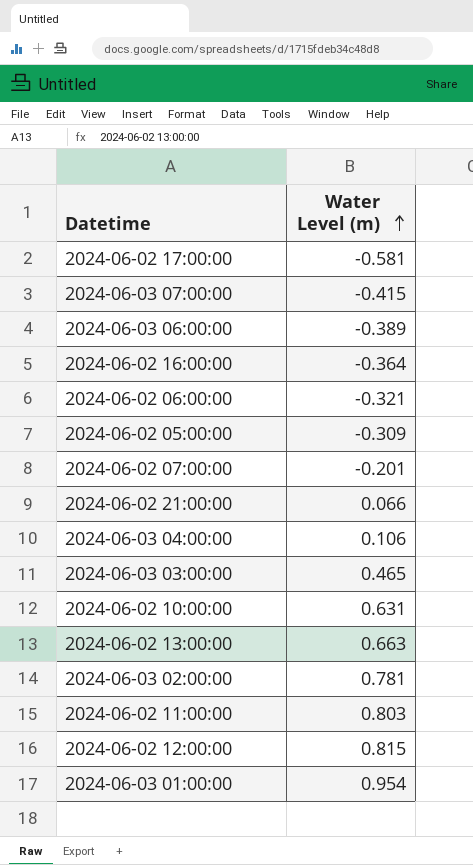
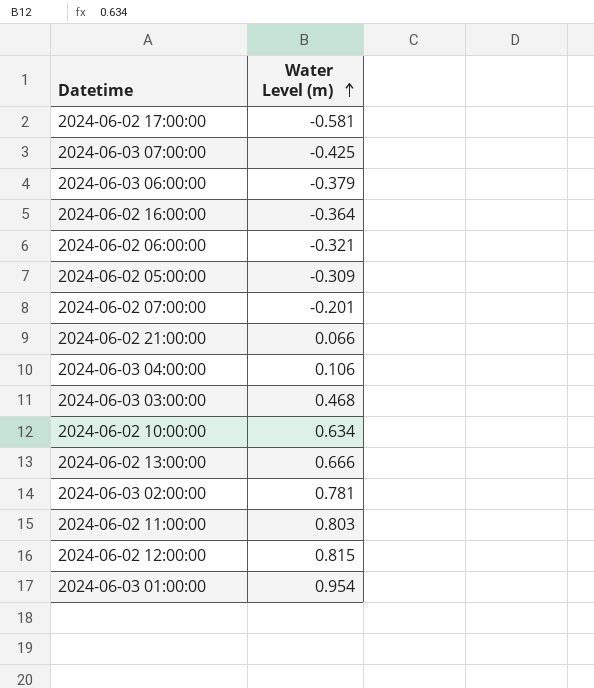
2024-06-03 07:00:00 | Water Level (m): -0.415 -> -0.425
2024-06-03 06:00:00 | Water Level (m): -0.389 -> -0.379
2024-06-03 03:00:00 | Water Level (m): 0.465 -> 0.468
2024-06-02 10:00:00 | Water Level (m): 0.631 -> 0.634
2024-06-02 13:00:00 | Water Level (m): 0.663 -> 0.666

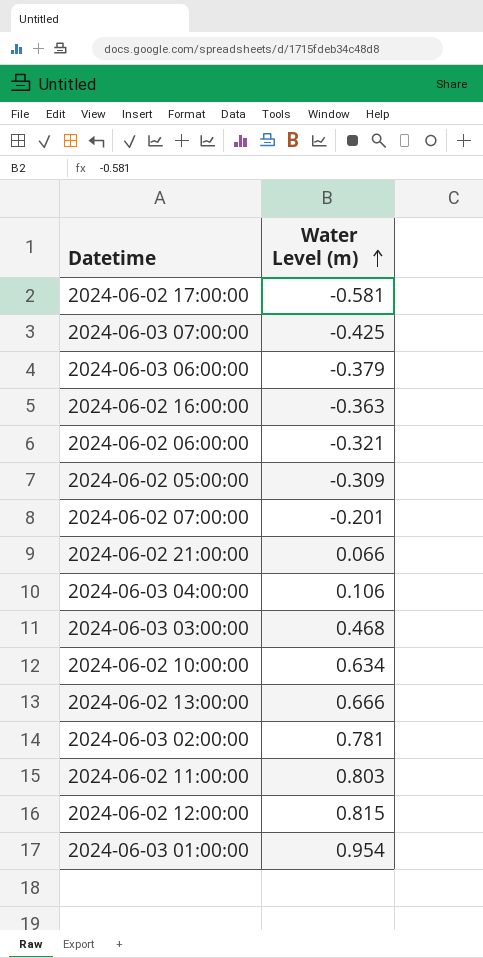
2024-06-02 16:00:00 | Water Level (m): -0.364 -> -0.363

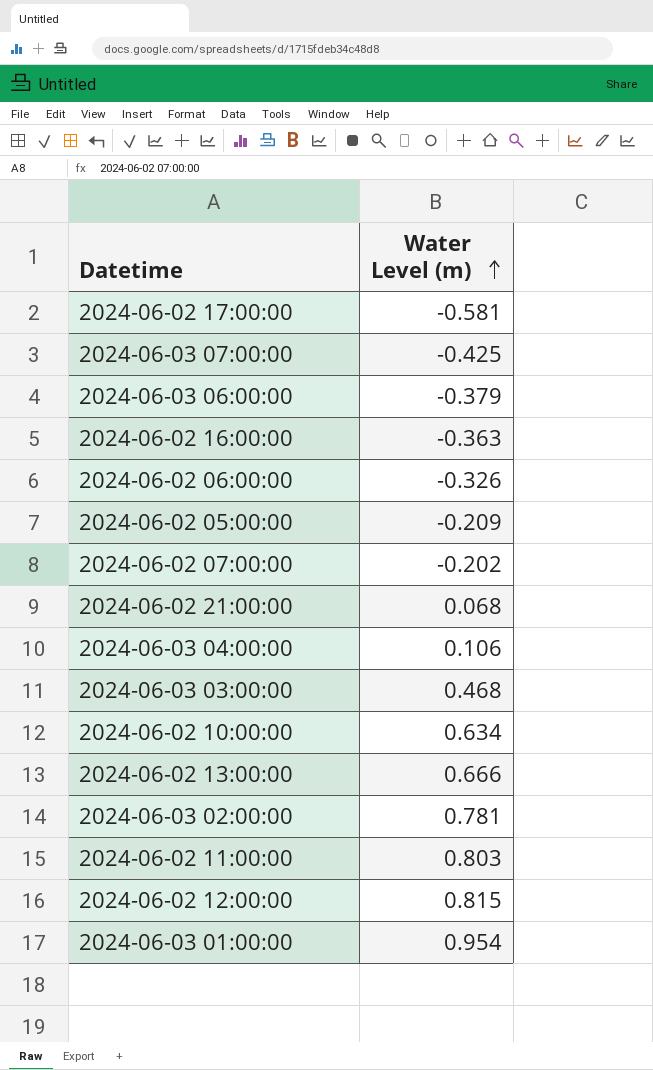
2024-06-02 06:00:00 | Water Level (m): -0.321 -> -0.326
2024-06-02 05:00:00 | Water Level (m): -0.309 -> -0.209
2024-06-02 07:00:00 | Water Level (m): -0.201 -> -0.202
2024-06-02 21:00:00 | Water Level (m): 0.066 -> 0.068

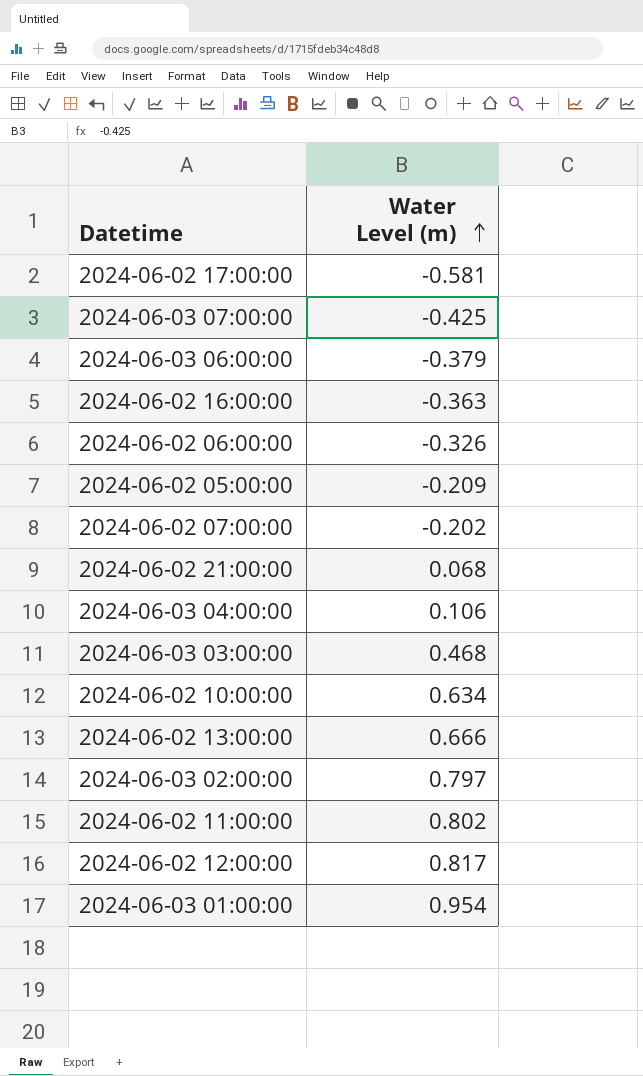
2024-06-03 02:00:00 | Water Level (m): 0.781 -> 0.797
2024-06-02 11:00:00 | Water Level (m): 0.803 -> 0.802
2024-06-02 12:00:00 | Water Level (m): 0.815 -> 0.817

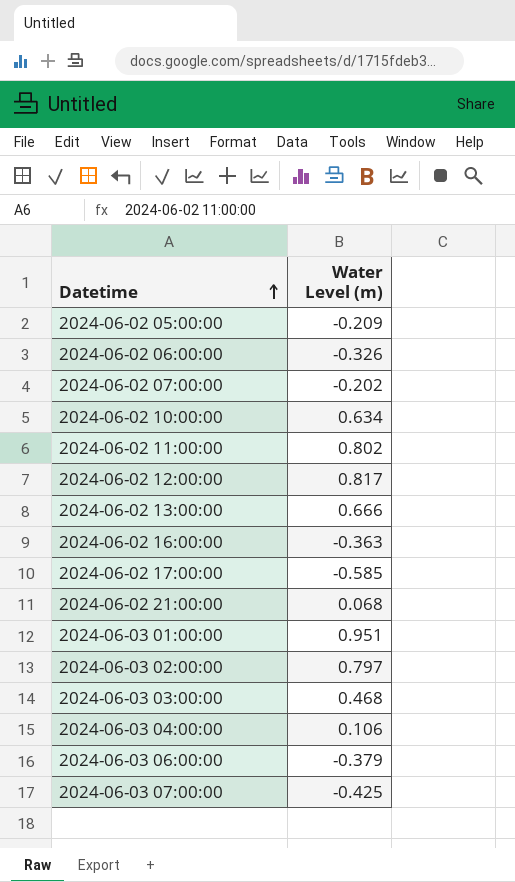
row order: Water Level (m) ascending -> Datetime ascending
2024-06-02 17:00:00 | Water Level (m): -0.581 -> -0.585
2024-06-03 01:00:00 | Water Level (m): 0.954 -> 0.951

